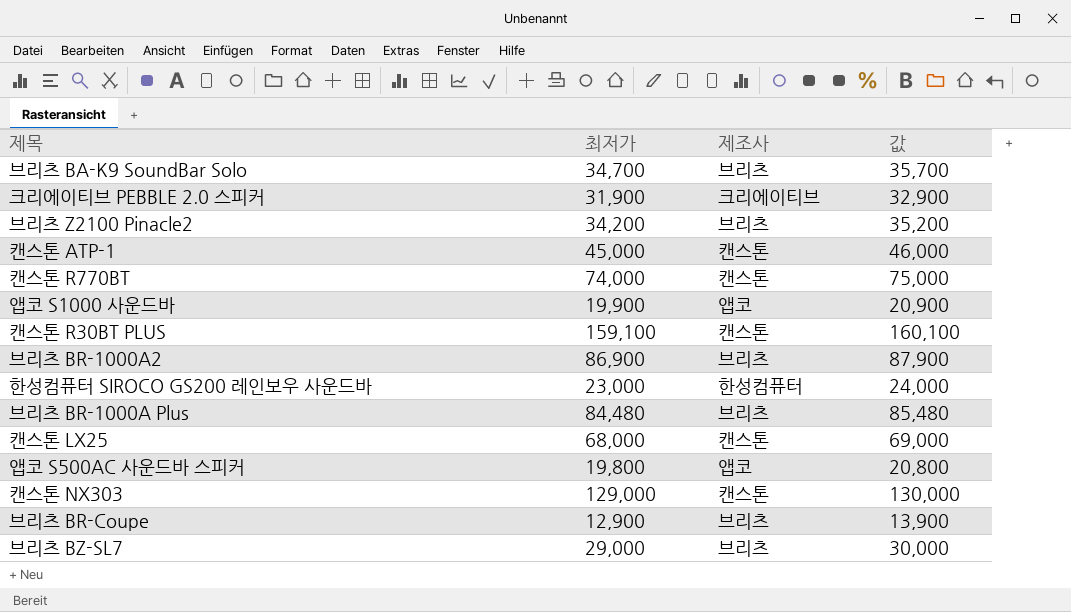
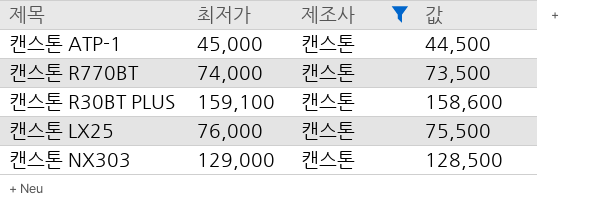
filter: none -> 제조사 = 캔스톤
column 값 | formula: [최저가] + 1000 -> [최저가] - 500
캔스톤 LX25 | 최저가: 68,000 -> 76,000

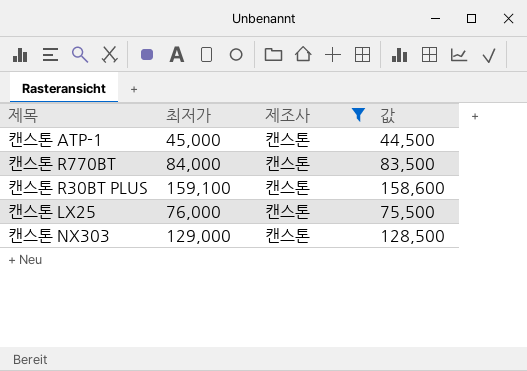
캔스톤 R770BT | 최저가: 74,000 -> 84,000
캔스톤 R770BT | 값: 73,500 -> 83,500

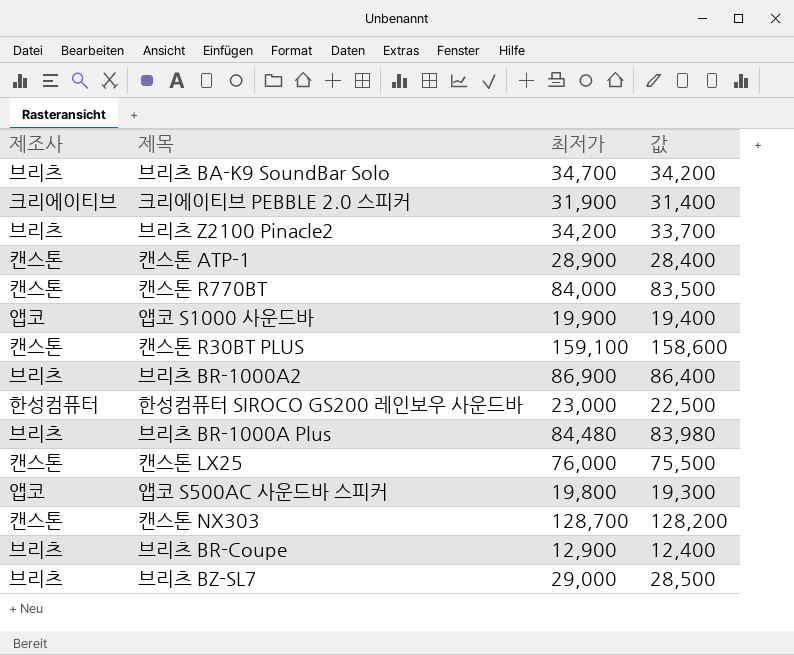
filter: 제조사 = 캔스톤 -> none
column 제조사 | position: 3 -> 1
캔스톤 ATP-1 | 최저가: 45,000 -> 28,900
캔스톤 ATP-1 | 값: 44,500 -> 28,400
캔스톤 NX303 | 최저가: 129,000 -> 128,700
캔스톤 NX303 | 값: 128,500 -> 128,200

